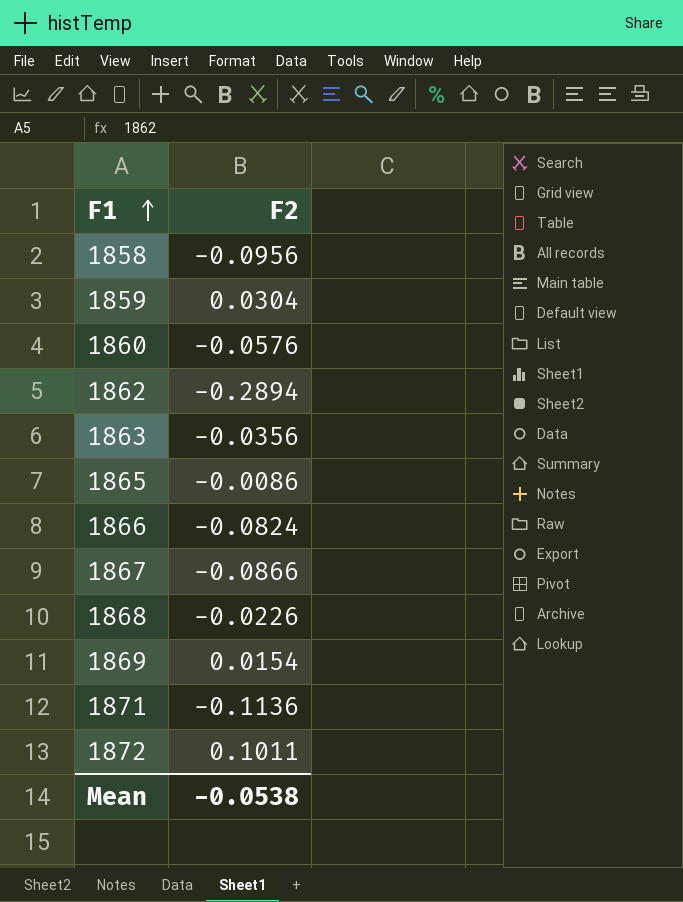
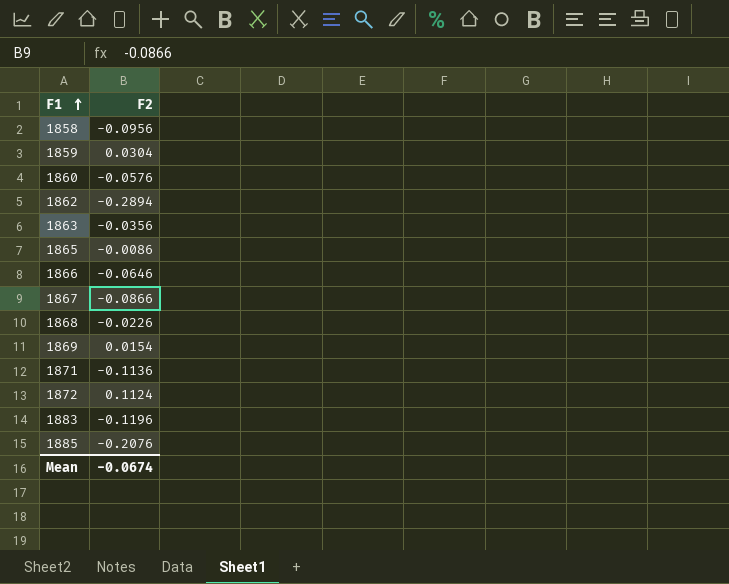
1866 | F2: -0.0824 -> -0.0646
1872 | F2: 0.1011 -> 0.1124
row 1883: none -> -0.1196
row 1885: none -> -0.2076
Mean | F2: -0.0538 -> -0.0674

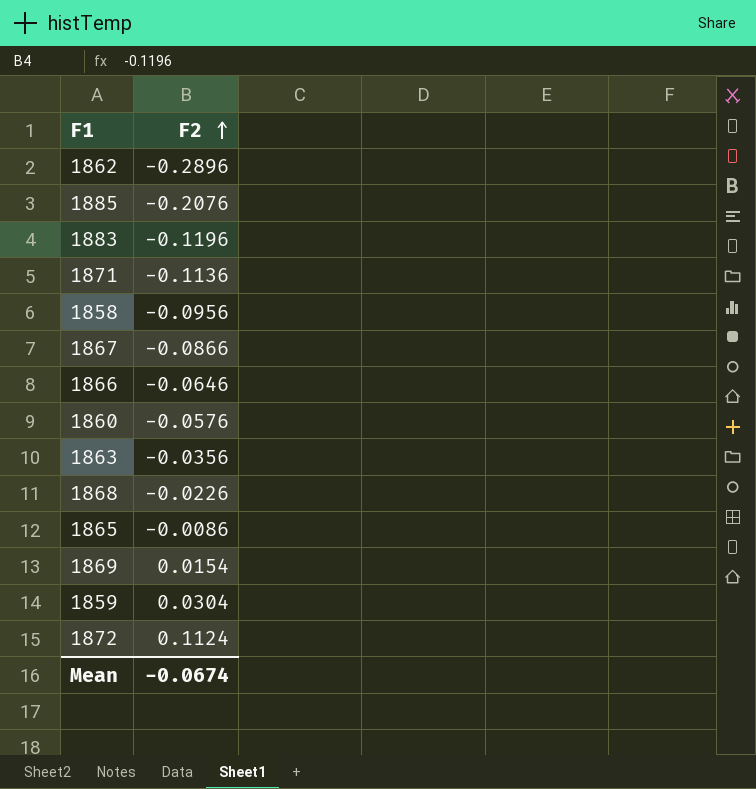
row order: F1 ascending -> F2 ascending
1862 | F2: -0.2894 -> -0.2896

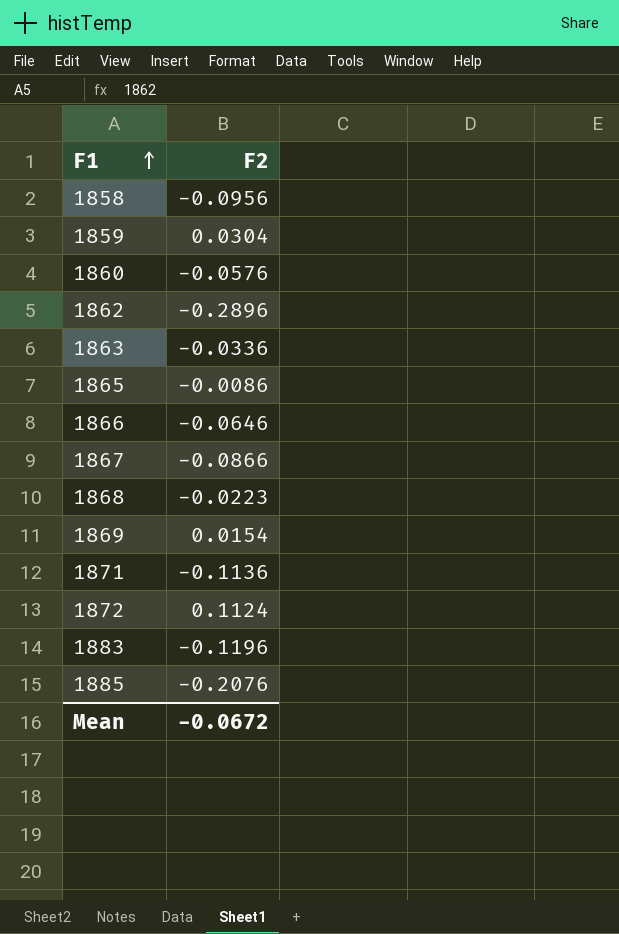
row order: F2 ascending -> F1 ascending
1863 | F2: -0.0356 -> -0.0336
1868 | F2: -0.0226 -> -0.0223
Mean | F2: -0.0674 -> -0.0672

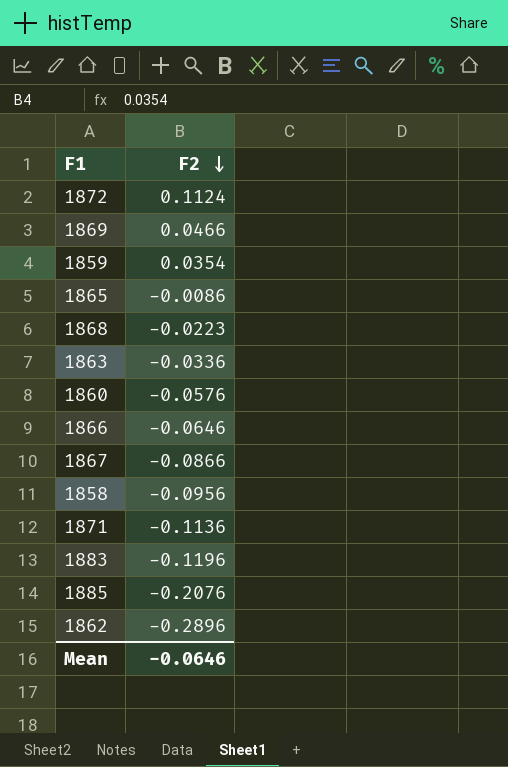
row order: F1 ascending -> F2 descending
1869 | F2: 0.0154 -> 0.0466
1859 | F2: 0.0304 -> 0.0354
Mean | F2: -0.0672 -> -0.0646

